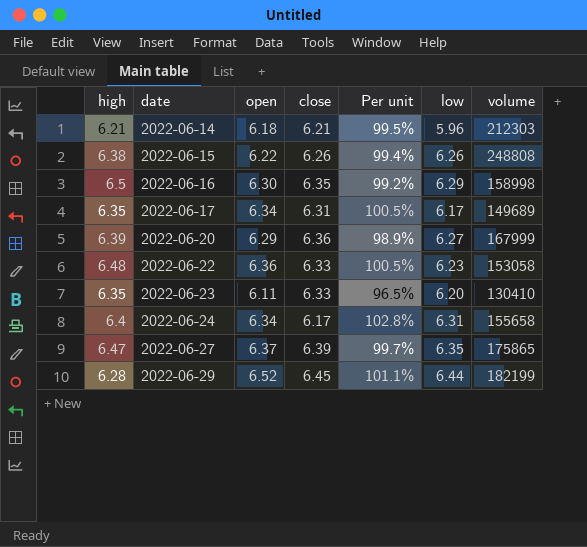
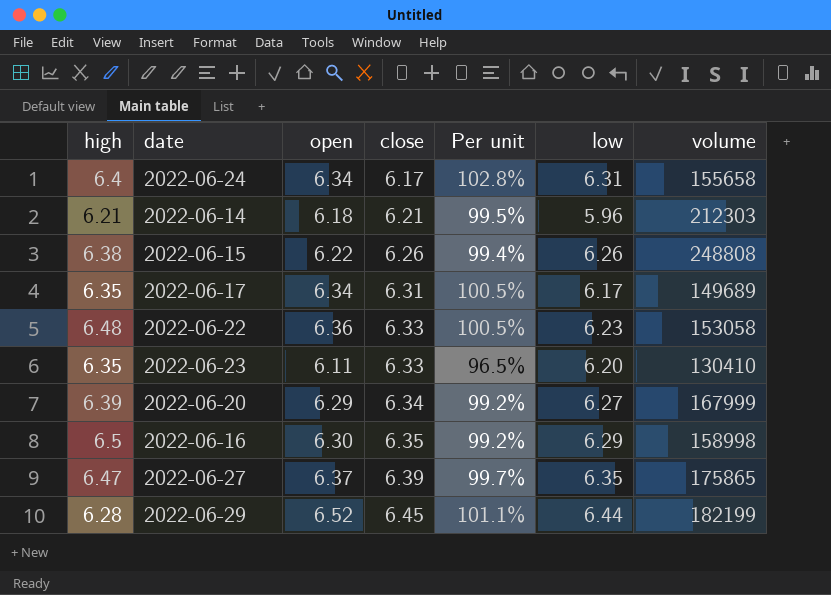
row order: date ascending -> close ascending
2022-06-20 | close: 6.36 -> 6.34
2022-06-20 | Per unit: 98.9% -> 99.2%

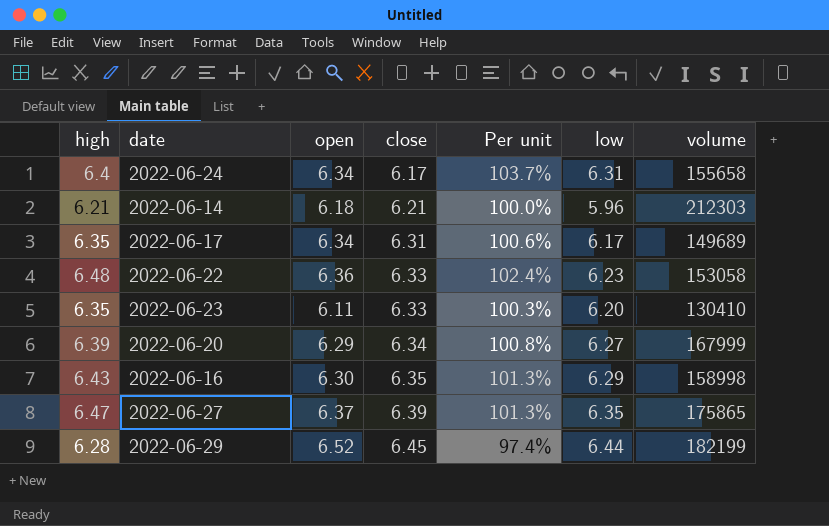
column Per unit | formula: [open] / [close] -> [high] / [close]
row 2022-06-15: 6.38 | 6.22 | 6.26 | 99.4% | 6.26 | 248808 -> none
2022-06-16 | high: 6.5 -> 6.43

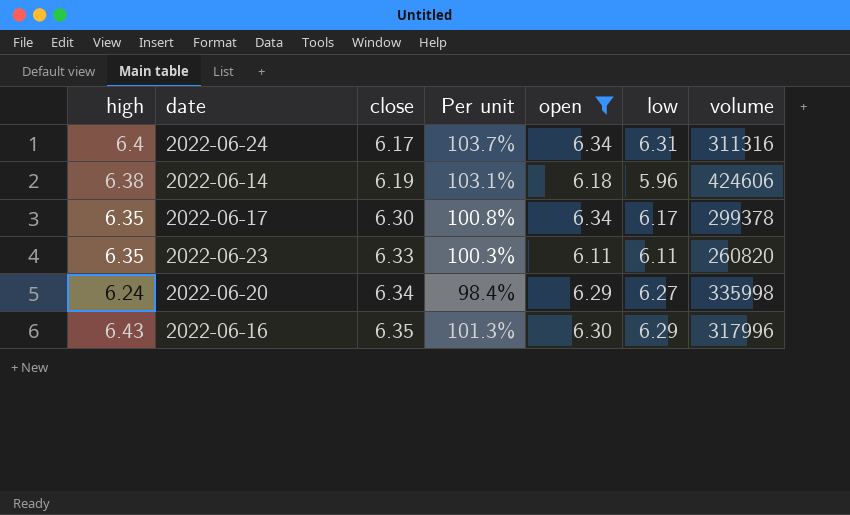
filter: none -> open <= 6.34
column open | position: 3 -> 5
2022-06-24 | volume: 155658 -> 311316
2022-06-14 | high: 6.21 -> 6.38
2022-06-14 | close: 6.21 -> 6.19
2022-06-14 | Per unit: 100.0% -> 103.1%
2022-06-14 | volume: 212303 -> 424606
2022-06-17 | close: 6.31 -> 6.30
2022-06-17 | Per unit: 100.6% -> 100.8%
2022-06-17 | volume: 149689 -> 299378
2022-06-23 | low: 6.20 -> 6.11
2022-06-23 | volume: 130410 -> 260820
2022-06-20 | high: 6.39 -> 6.24
2022-06-20 | Per unit: 100.8% -> 98.4%
2022-06-20 | volume: 167999 -> 335998
2022-06-16 | volume: 158998 -> 317996

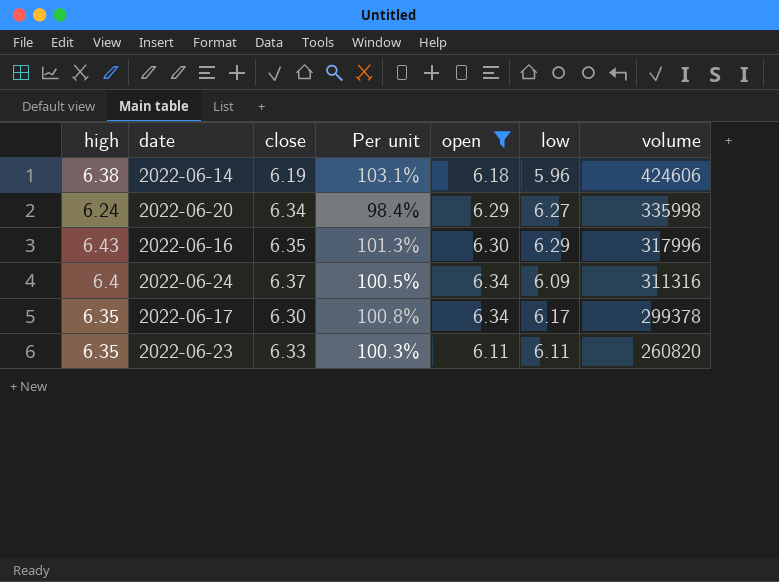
row order: close ascending -> volume descending
2022-06-24 | close: 6.17 -> 6.37
2022-06-24 | Per unit: 103.7% -> 100.5%
2022-06-24 | low: 6.31 -> 6.09

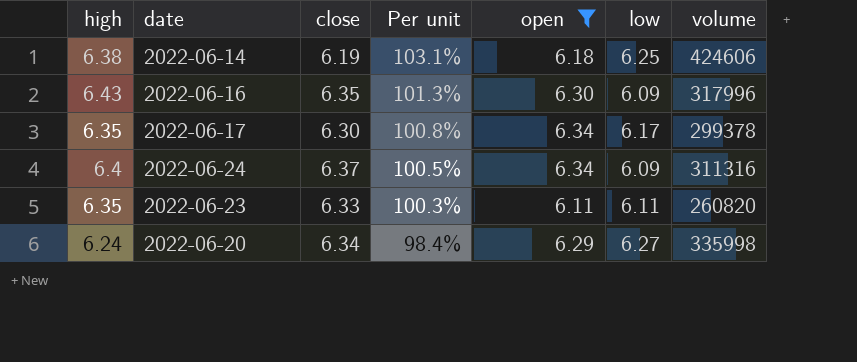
row order: volume descending -> Per unit descending
2022-06-14 | low: 5.96 -> 6.25
2022-06-16 | low: 6.29 -> 6.09

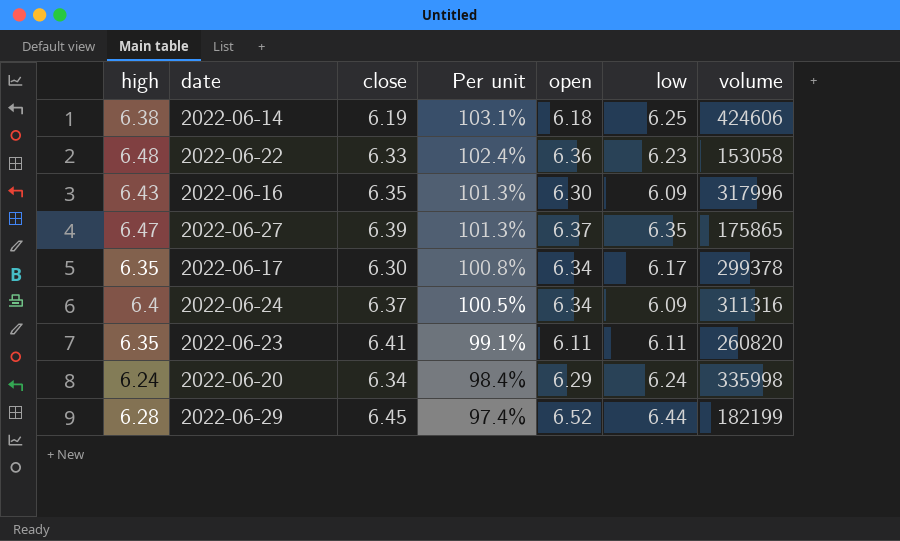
filter: open <= 6.34 -> none
2022-06-23 | close: 6.33 -> 6.41
2022-06-23 | Per unit: 100.3% -> 99.1%
2022-06-20 | low: 6.27 -> 6.24

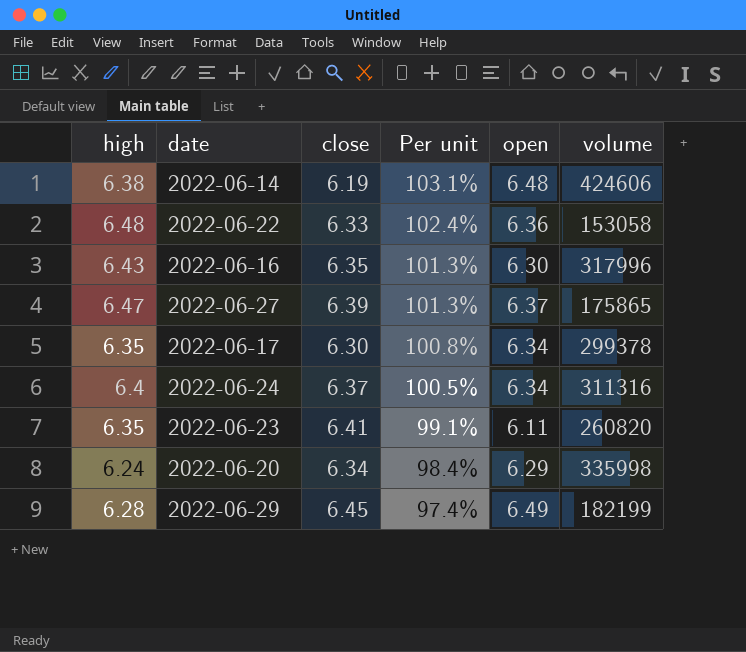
column low | position: 6 -> none
2022-06-14 | open: 6.18 -> 6.48
2022-06-29 | open: 6.52 -> 6.49

